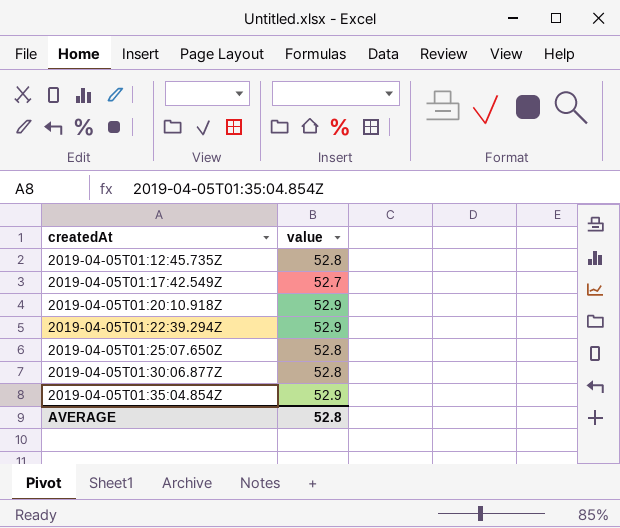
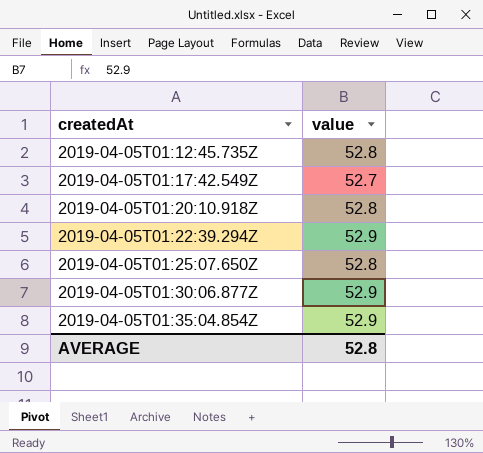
2019-04-05T01:20:10.918Z | value: 52.9 -> 52.8
2019-04-05T01:30:06.877Z | value: 52.8 -> 52.9

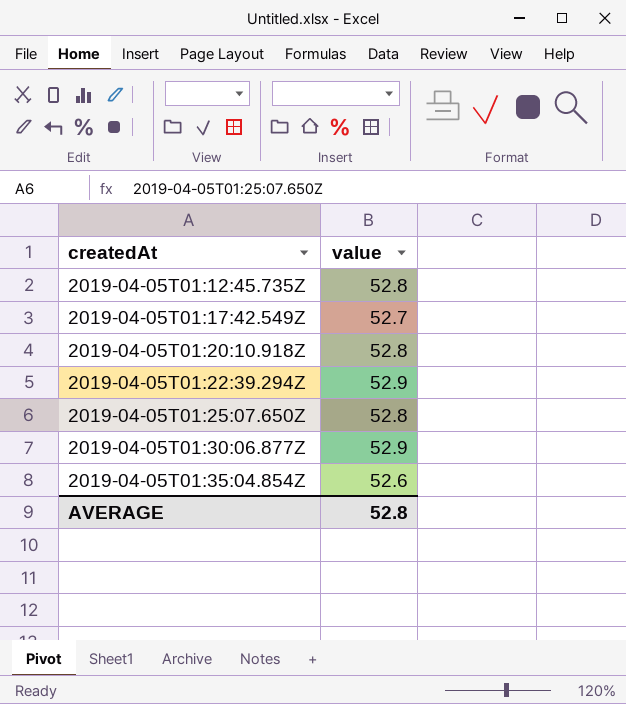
2019-04-05T01:35:04.854Z | value: 52.9 -> 52.6

